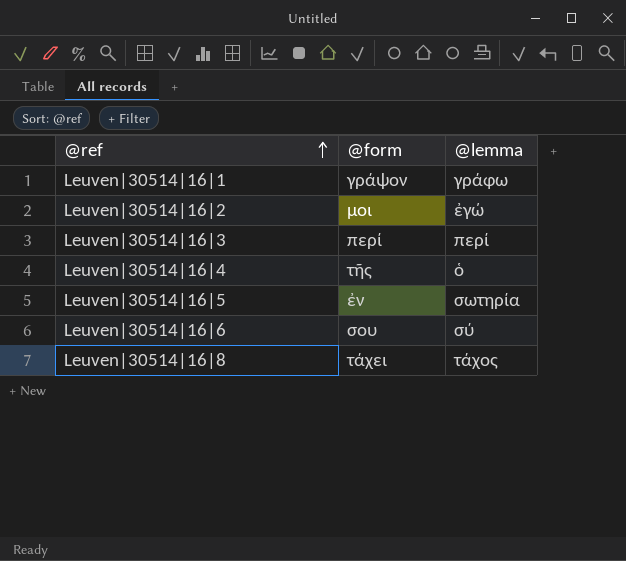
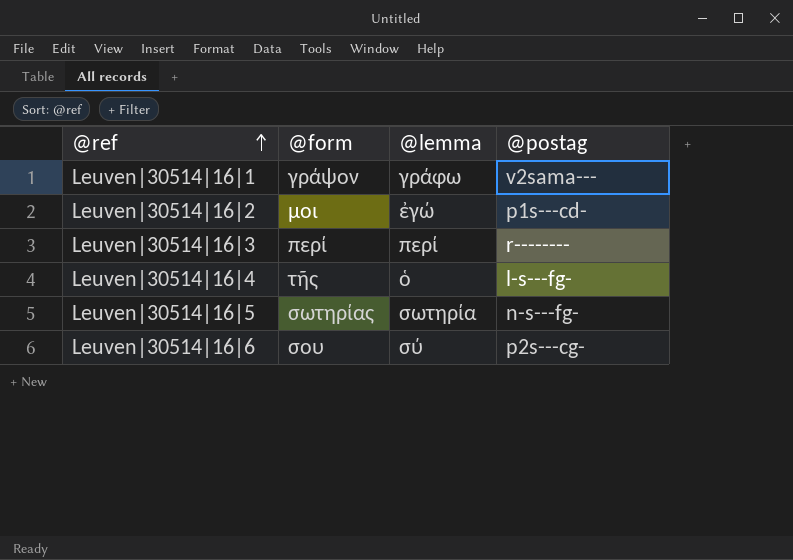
column @postag | position: none -> 4
row Leuven|30514|16|8: τάχει | τάχος -> none
Leuven|30514|16|5 | @form: ἐν -> σωτηρίας

